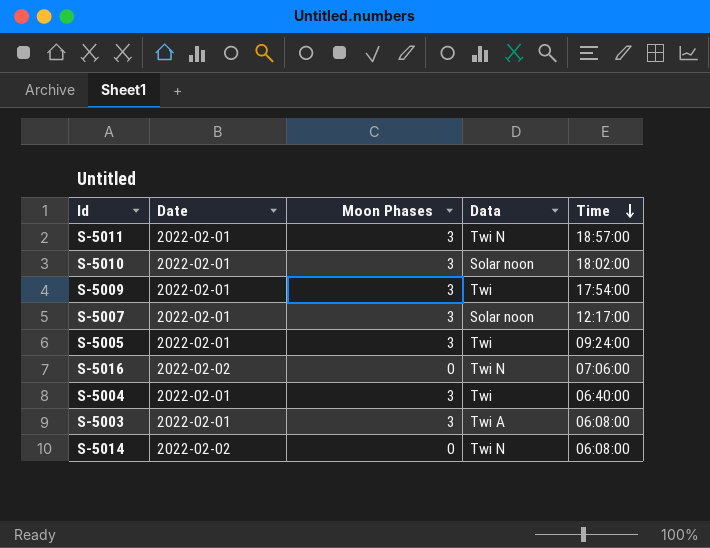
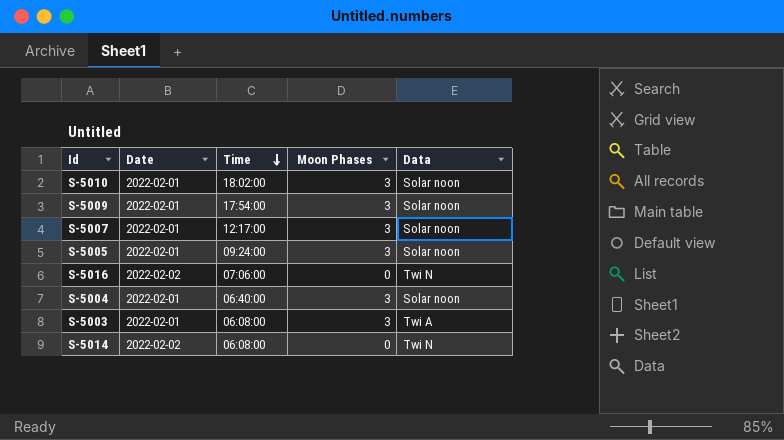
column Time | position: 5 -> 3
row S-5011: 2022-02-01 | 3 | Twi N | 18:57:00 -> none
S-5009 | Data: Twi -> Solar noon
S-5005 | Data: Twi -> Solar noon
S-5004 | Data: Twi -> Solar noon

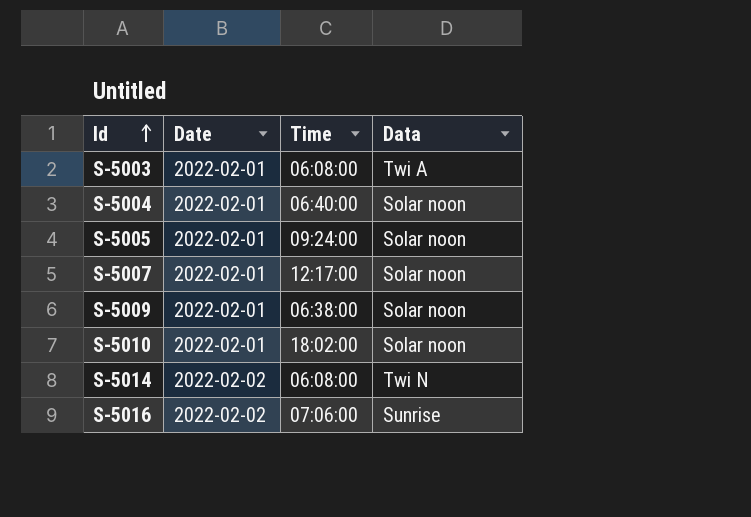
row order: Time descending -> Id ascending
column Moon Phases | position: 4 -> none
S-5009 | Time: 17:54:00 -> 06:38:00
S-5016 | Data: Twi N -> Sunrise

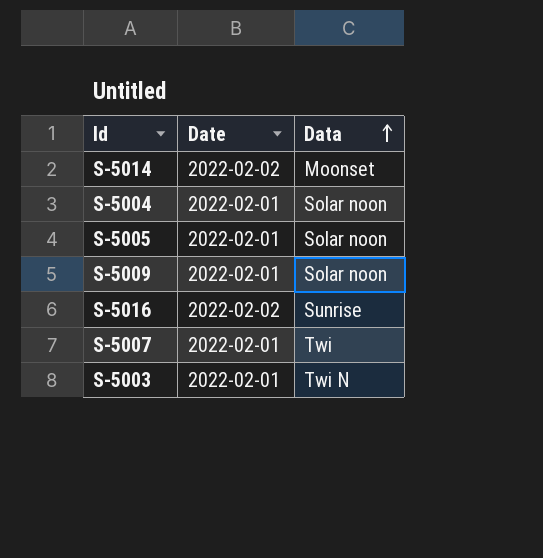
row order: Id ascending -> Data ascending
column Time | position: 3 -> none
row S-5010: 2022-02-01 | 18:02:00 | Solar noon -> none
S-5014 | Data: Twi N -> Moonset
S-5007 | Data: Solar noon -> Twi
S-5003 | Data: Twi A -> Twi N

